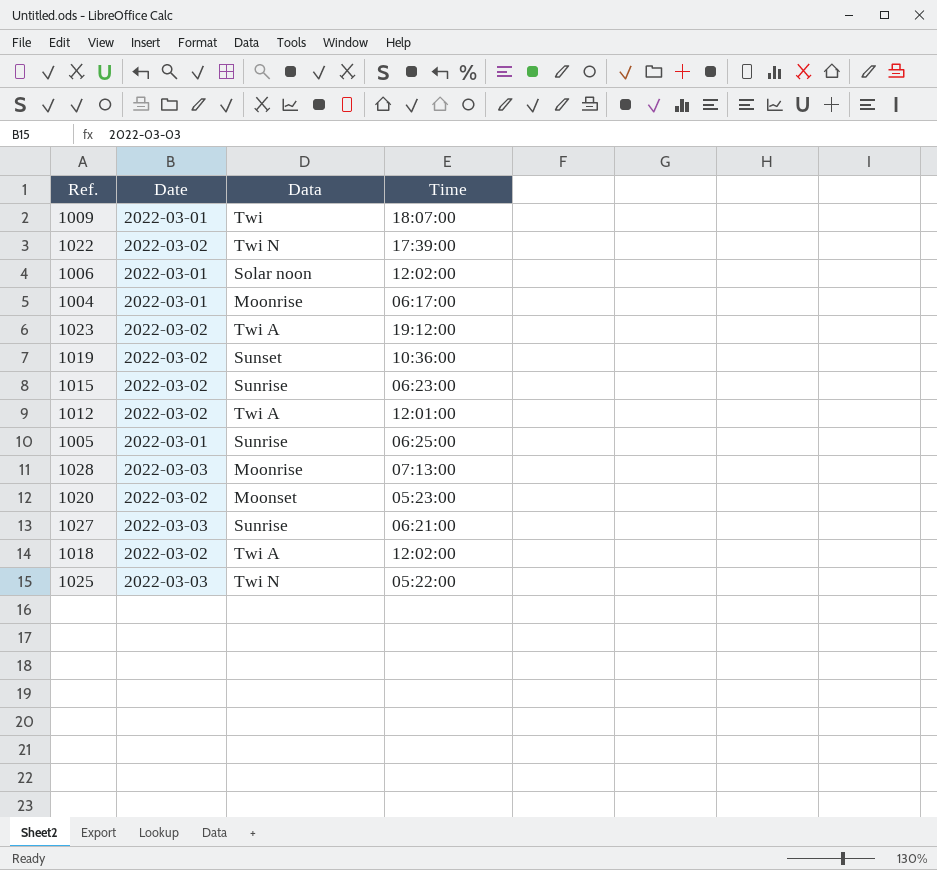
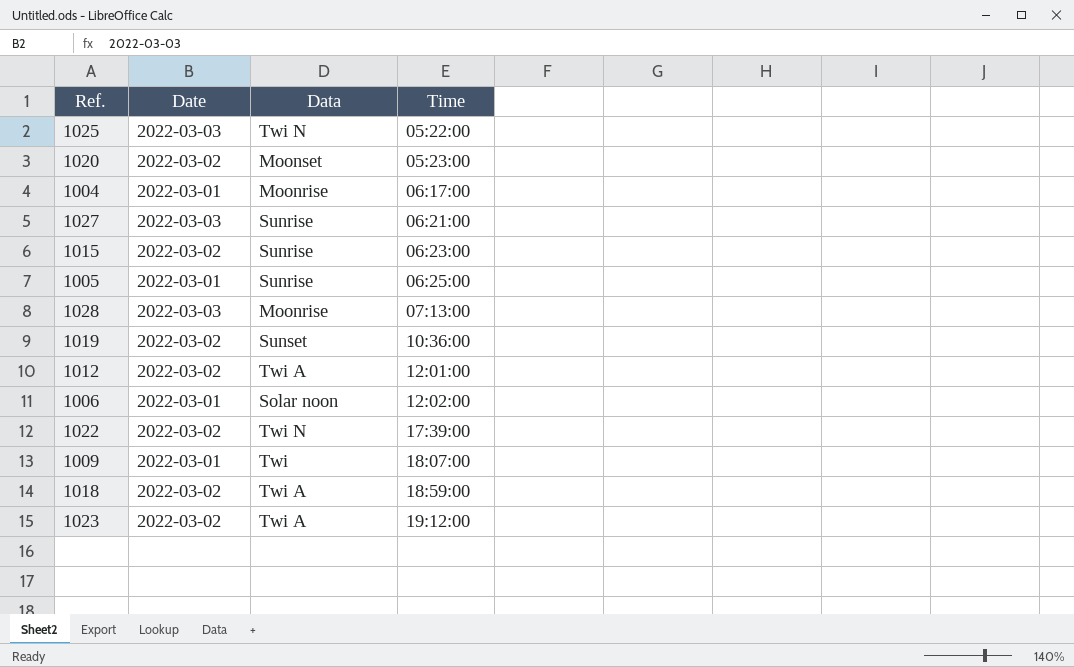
row order: none -> Time ascending
1018 | Time: 12:02:00 -> 18:59:00

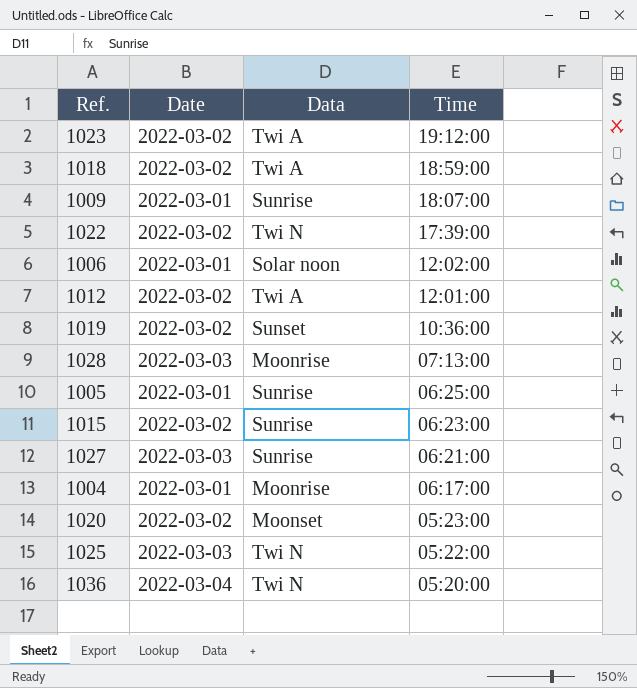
row order: Time ascending -> Time descending
1009 | Data: Twi -> Sunrise
row 1036: none -> 2022-03-04 | Twi N | 05:20:00

